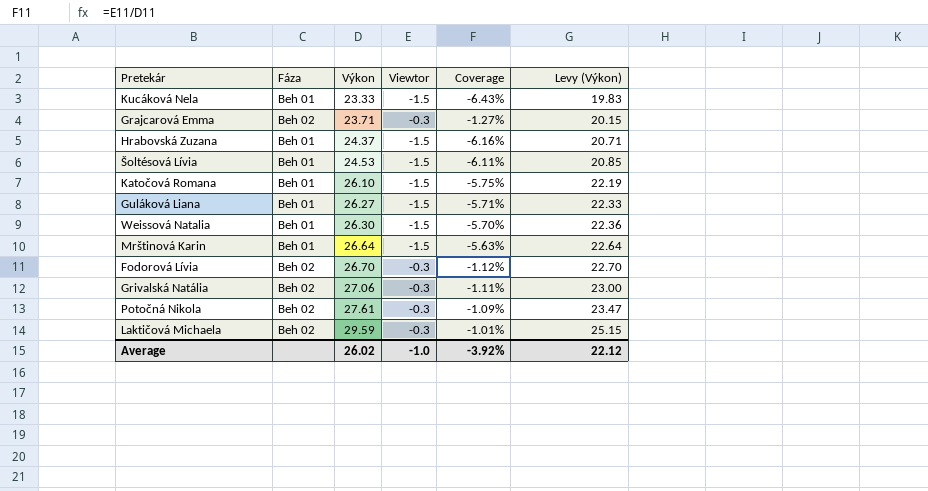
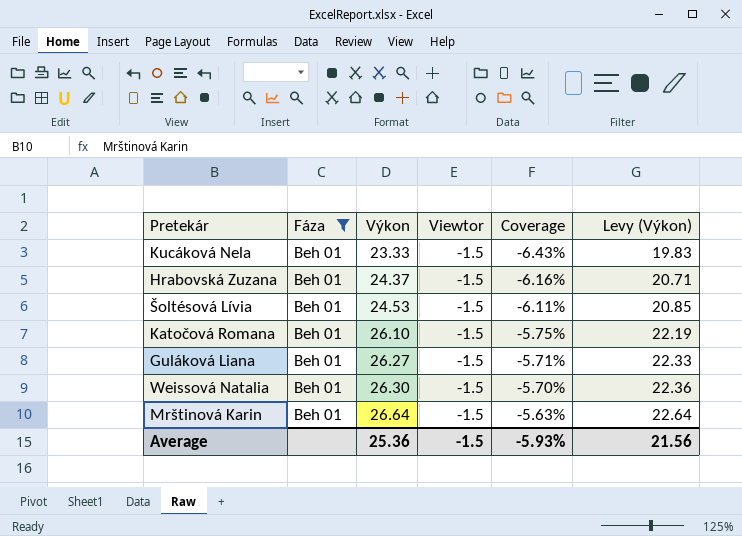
filter: none -> Fáza = Beh 01
Average | Výkon: 26.02 -> 25.36
Average | Viewtor: -1.0 -> -1.5
Average | Coverage: -3.92% -> -5.93%
Average | Levy (Výkon): 22.12 -> 21.56

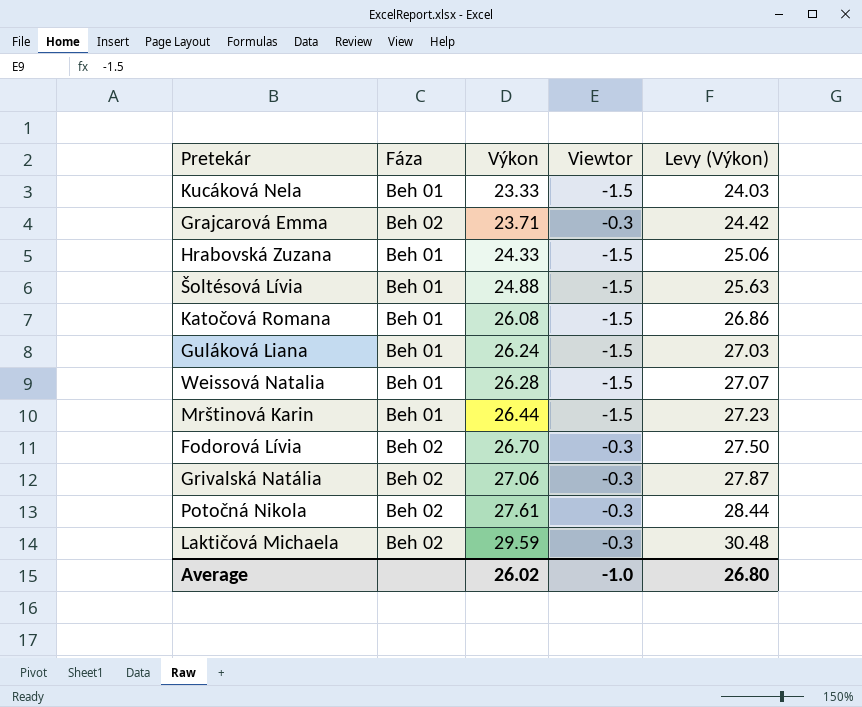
filter: Fáza = Beh 01 -> none
column Coverage | formula: [Viewtor] / [Výkon] -> none
column Levy (Výkon) | formula: [Výkon] * 0.85 -> [Výkon] * 1.03
Hrabovská Zuzana | Výkon: 24.37 -> 24.33
Šoltésová Lívia | Výkon: 24.53 -> 24.88
Katočová Romana | Výkon: 26.10 -> 26.08
Guláková Liana | Výkon: 26.27 -> 26.24
Weissová Natalia | Výkon: 26.30 -> 26.28
Mrštinová Karin | Výkon: 26.64 -> 26.44
Average | Výkon: 25.36 -> 26.02
Average | Viewtor: -1.5 -> -1.0
Average | Levy (Výkon): 21.56 -> 26.80

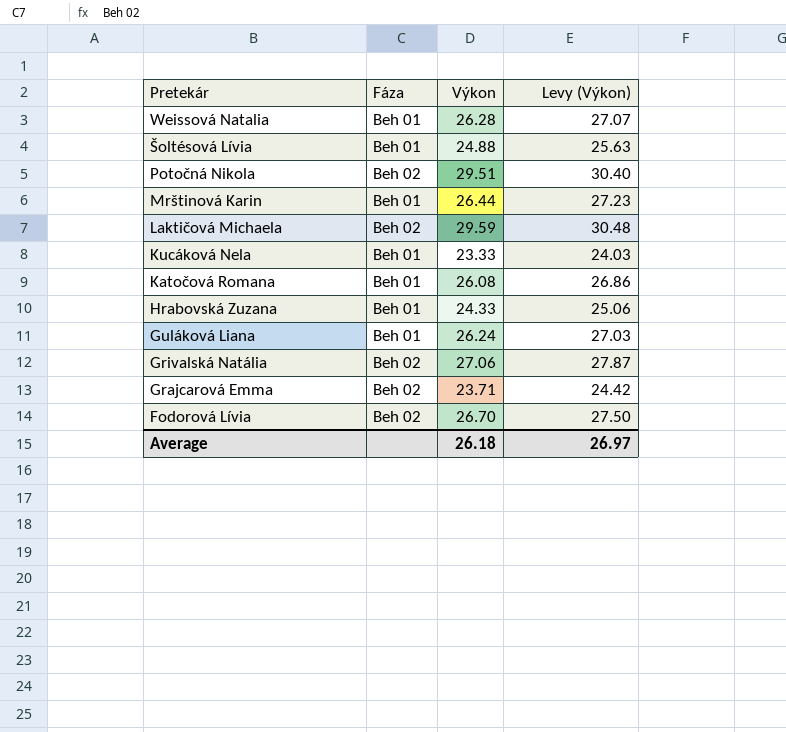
row order: Výkon ascending -> Pretekár descending
column Viewtor | position: 4 -> none
Potočná Nikola | Výkon: 27.61 -> 29.51
Potočná Nikola | Levy (Výkon): 28.44 -> 30.40
Average | Výkon: 26.02 -> 26.18
Average | Levy (Výkon): 26.80 -> 26.97

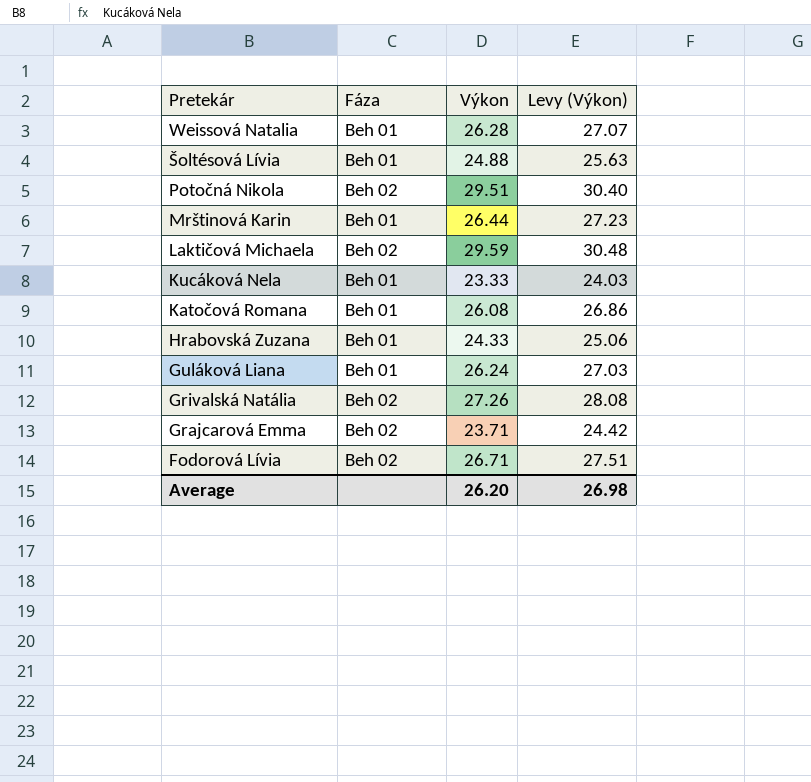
Grivalská Natália | Výkon: 27.06 -> 27.26
Grivalská Natália | Levy (Výkon): 27.87 -> 28.08
Fodorová Lívia | Výkon: 26.70 -> 26.71
Fodorová Lívia | Levy (Výkon): 27.50 -> 27.51
Average | Výkon: 26.18 -> 26.20
Average | Levy (Výkon): 26.97 -> 26.98

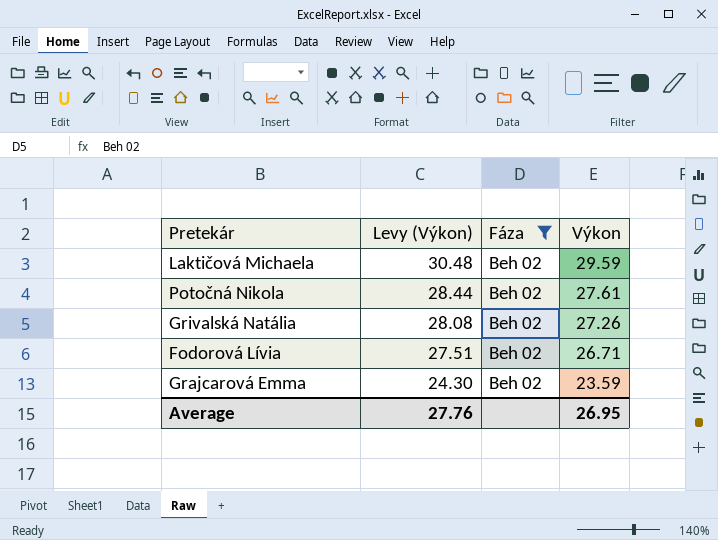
filter: none -> Fáza = Beh 02
row order: Pretekár descending -> Levy (Výkon) descending
column Levy (Výkon) | position: 4 -> 2
Potočná Nikola | Levy (Výkon): 30.40 -> 28.44
Potočná Nikola | Výkon: 29.51 -> 27.61
Grajcarová Emma | Levy (Výkon): 24.42 -> 24.30
Grajcarová Emma | Výkon: 23.71 -> 23.59
Average | Levy (Výkon): 26.98 -> 27.76
Average | Výkon: 26.20 -> 26.95

